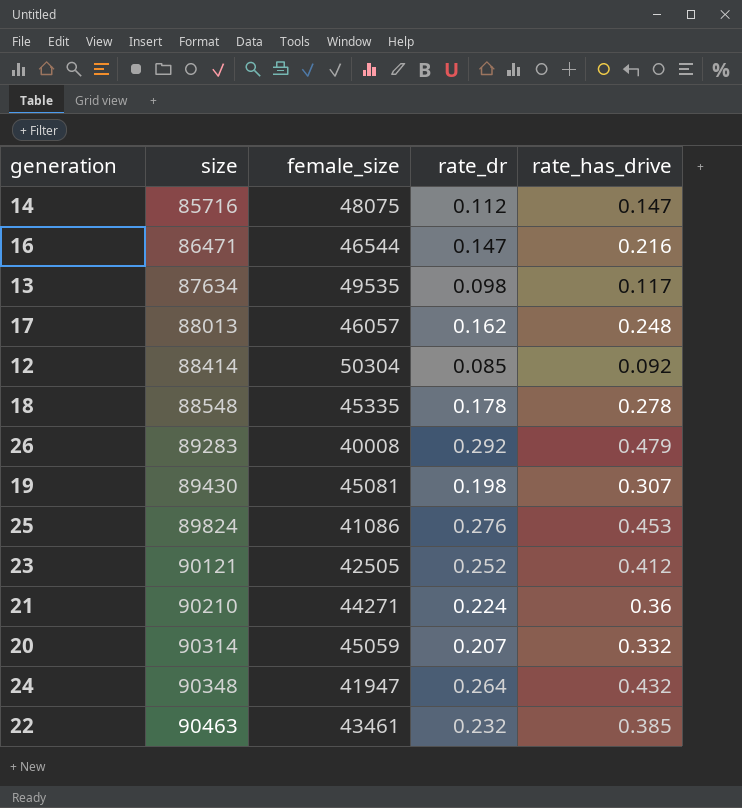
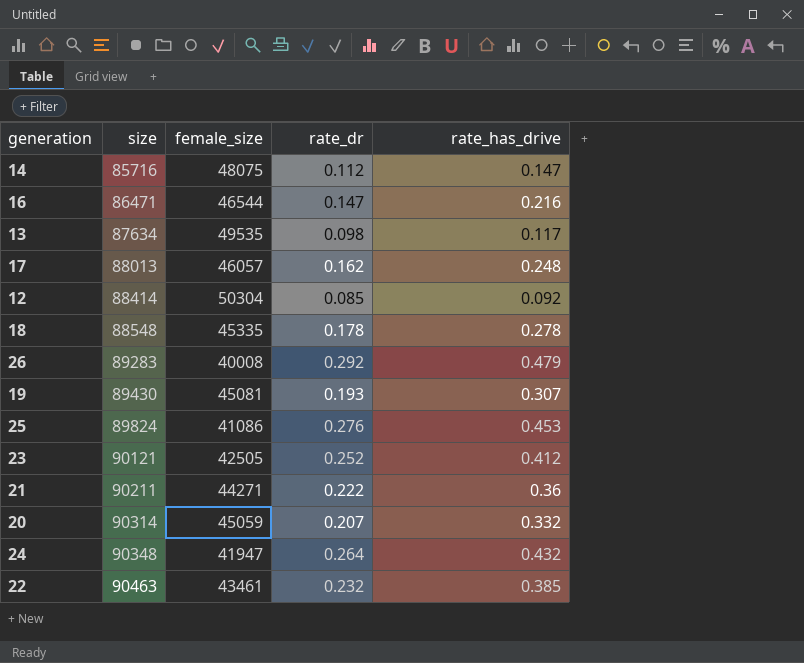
19 | rate_dr: 0.198 -> 0.193
21 | size: 90210 -> 90211
21 | rate_dr: 0.224 -> 0.222

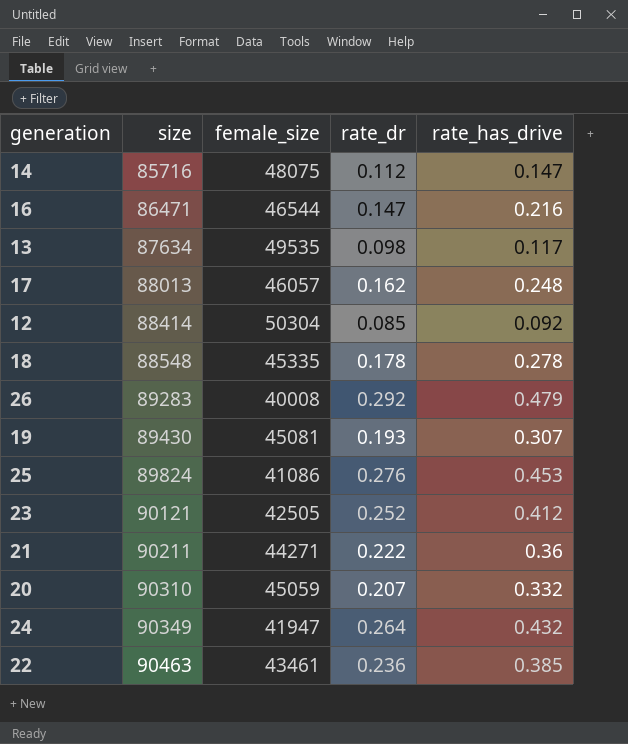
20 | size: 90314 -> 90310
24 | size: 90348 -> 90349
22 | rate_dr: 0.232 -> 0.236

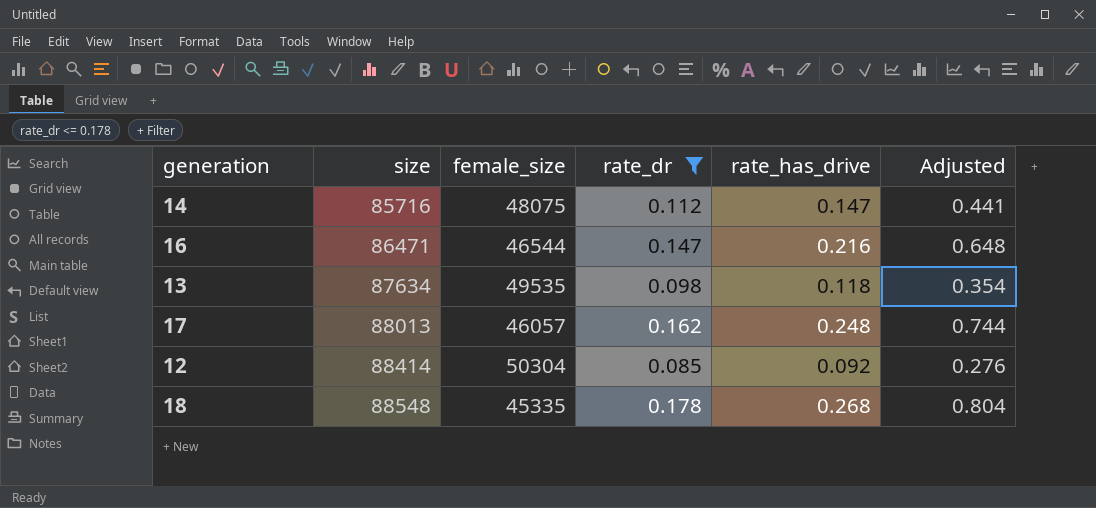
filter: none -> rate_dr <= 0.178
column Adjusted | formula: none -> [rate_has_drive] * 3
13 | rate_has_drive: 0.117 -> 0.118
18 | rate_has_drive: 0.278 -> 0.268

